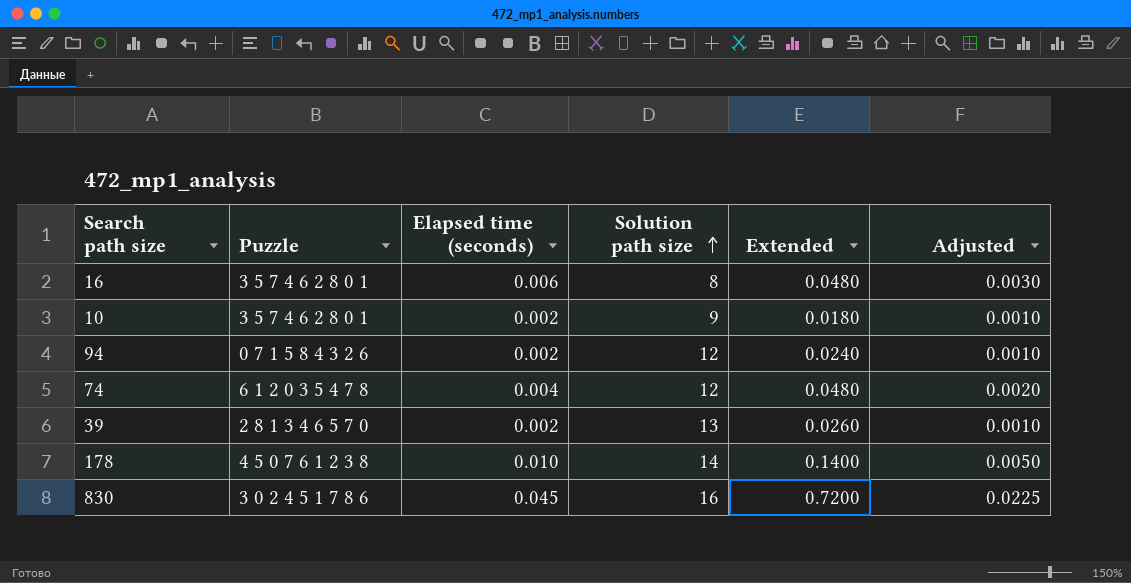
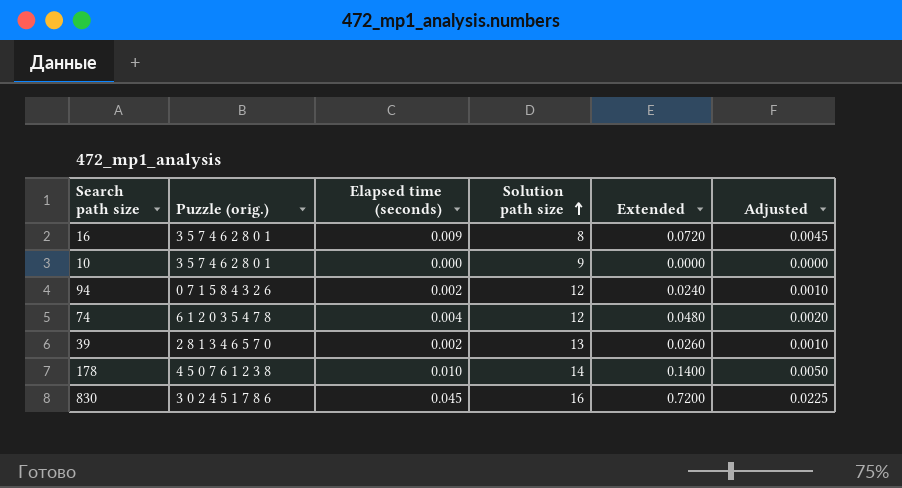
column name: Puzzle -> Puzzle (orig.)
16 | Elapsed time (seconds): 0.006 -> 0.009
16 | Extended: 0.0480 -> 0.0720
16 | Adjusted: 0.0030 -> 0.0045
10 | Elapsed time (seconds): 0.002 -> 0.000
10 | Extended: 0.0180 -> 0.0000
10 | Adjusted: 0.0010 -> 0.0000

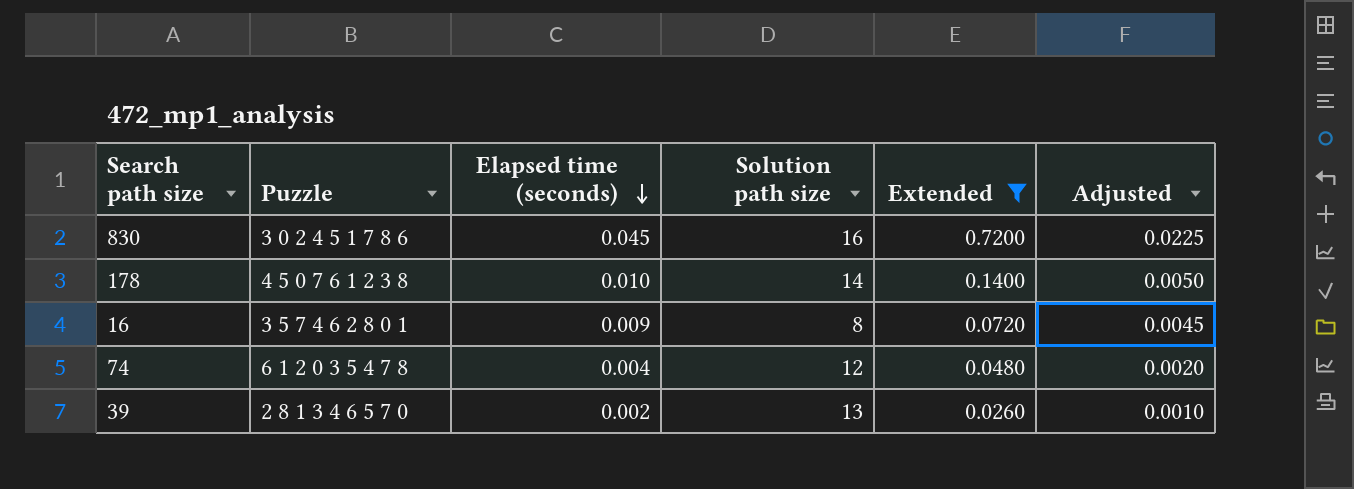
filter: none -> Extended >= 0.0260
row order: Solution path size ascending -> Elapsed time (seconds) descending
column name: Puzzle (orig.) -> Puzzle

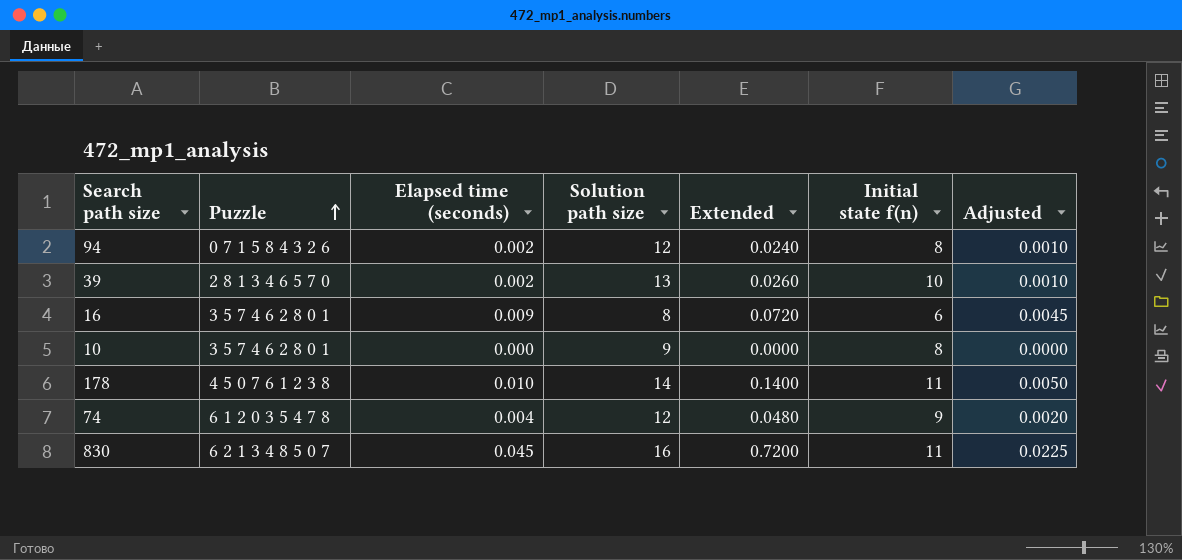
filter: Extended >= 0.0260 -> none
row order: Elapsed time (seconds) descending -> Puzzle ascending
column Initial state f(n) | position: none -> 6
830 | Puzzle: 3 0 2 4 5 1 7 8 6 -> 6 2 1 3 4 8 5 0 7

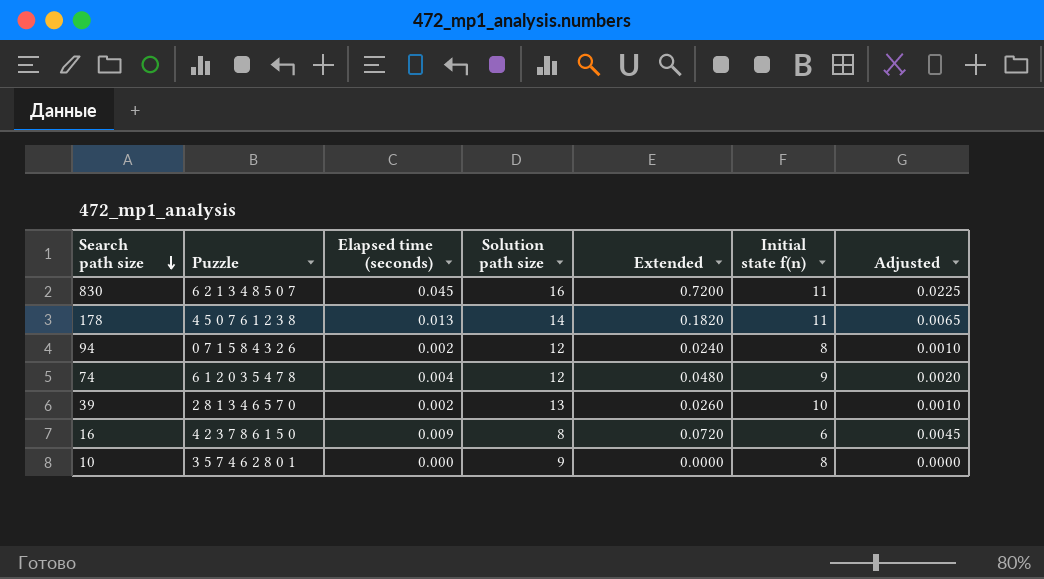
row order: Puzzle ascending -> Search path size descending
178 | Elapsed time (seconds): 0.010 -> 0.013
178 | Extended: 0.1400 -> 0.1820
178 | Adjusted: 0.0050 -> 0.0065
16 | Puzzle: 3 5 7 4 6 2 8 0 1 -> 4 2 3 7 8 6 1 5 0

